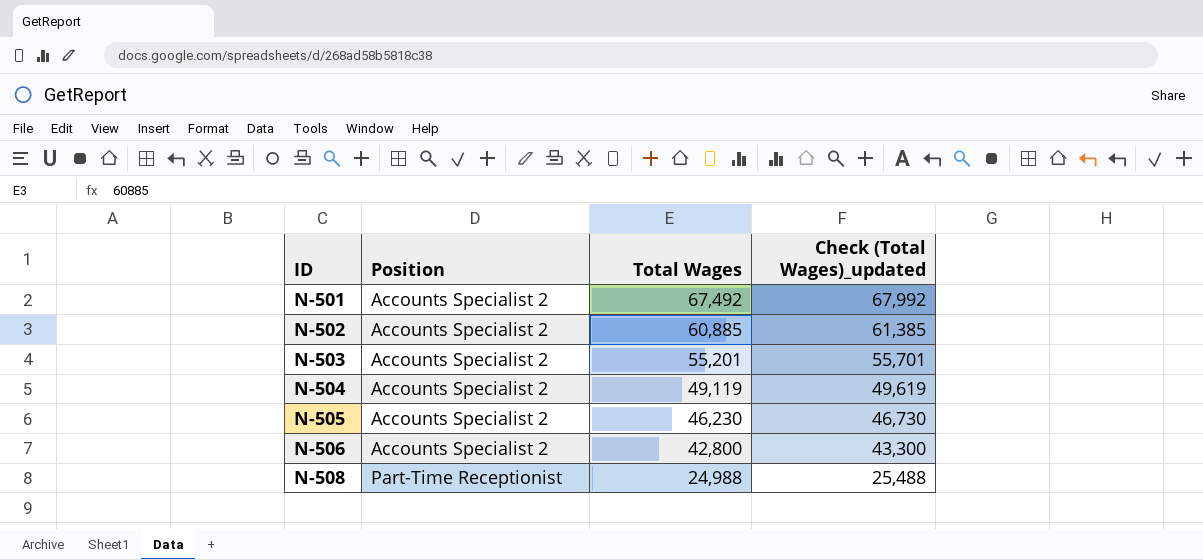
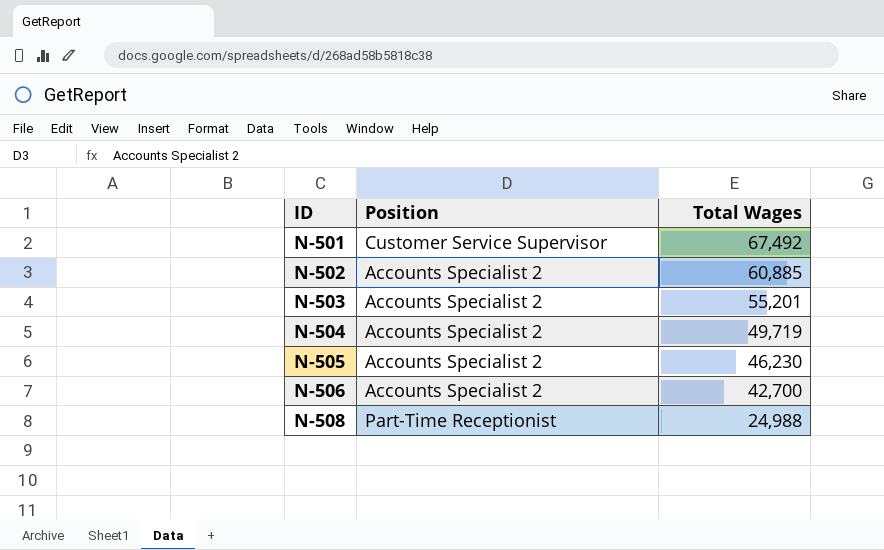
column Check (Total Wages)_updated | formula: [Total Wages] + 500 -> none
N-501 | Position: Accounts Specialist 2 -> Customer Service Supervisor
N-504 | Total Wages: 49,119 -> 49,719
N-506 | Total Wages: 42,800 -> 42,700

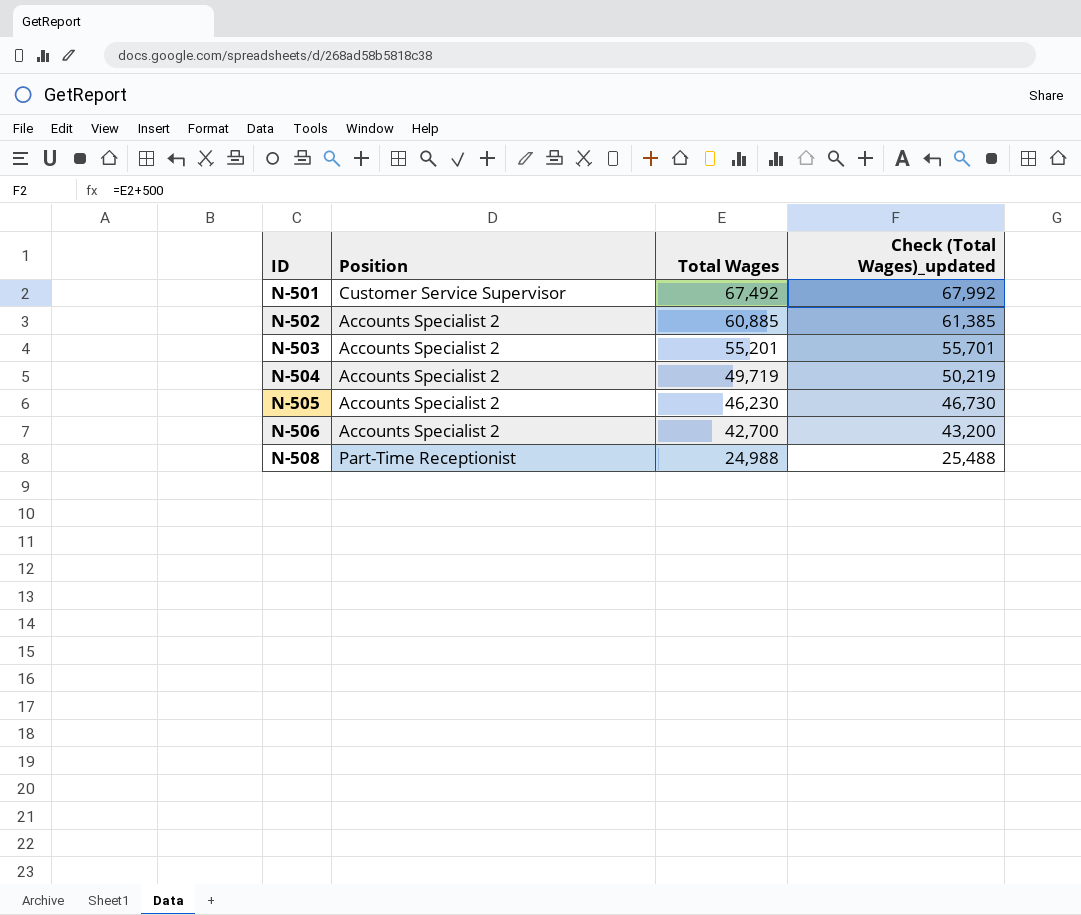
column Check (Total Wages)_updated | formula: none -> [Total Wages] + 500

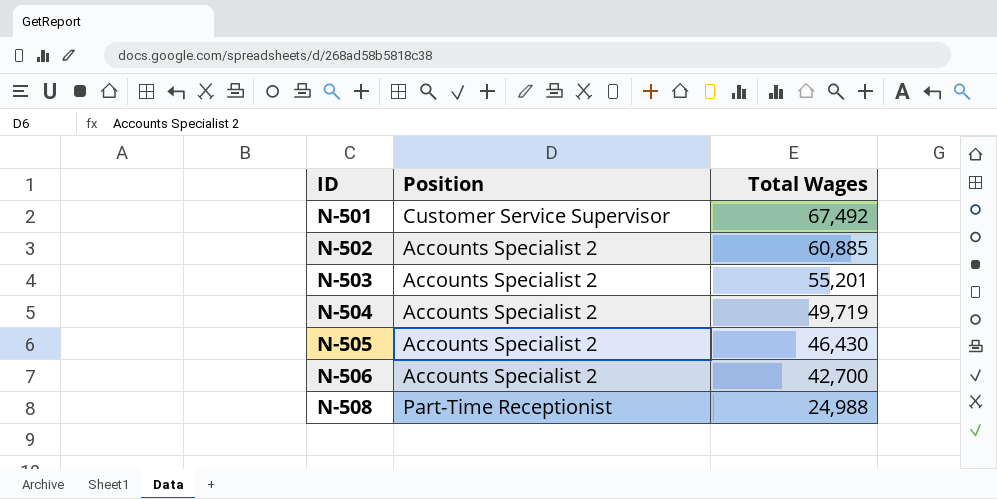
column Check (Total Wages)_updated | formula: [Total Wages] + 500 -> none
N-505 | Total Wages: 46,230 -> 46,430

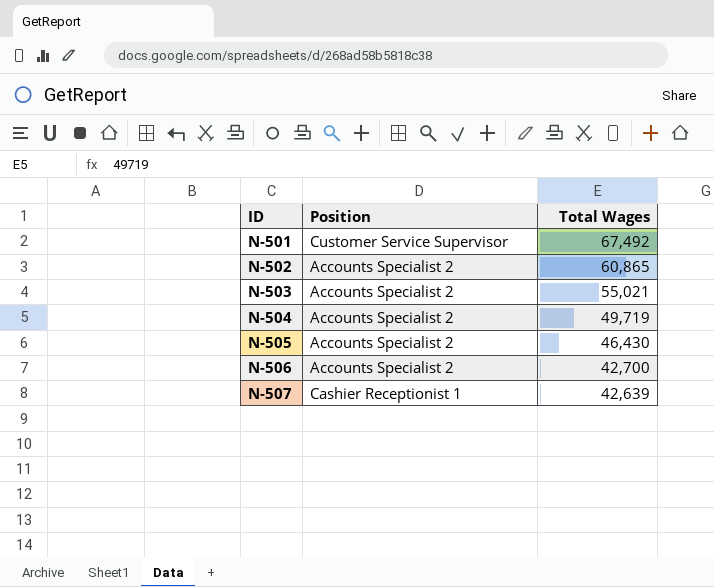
row N-508: Part-Time Receptionist | 24,988 -> none
N-502 | Total Wages: 60,885 -> 60,865
N-503 | Total Wages: 55,201 -> 55,021
row N-507: none -> Cashier Receptionist 1 | 42,639

